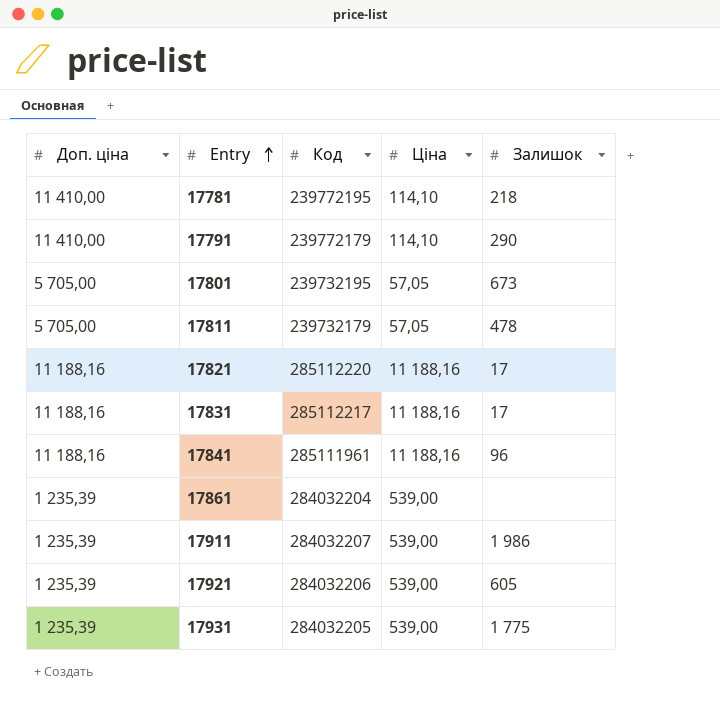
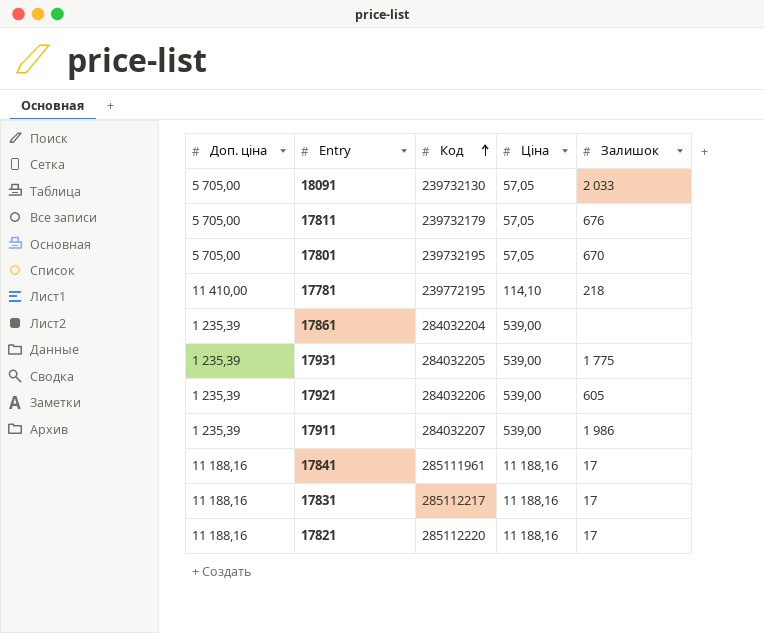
row order: Entry ascending -> Код ascending
row 17791: 11 410,00 | 239772179 | 114,10 | 290 -> none
row 18091: none -> 5 705,00 | 239732130 | 57,05 | 2 033
17811 | Залишок: 478 -> 676
17801 | Залишок: 673 -> 670
17841 | Залишок: 96 -> 17

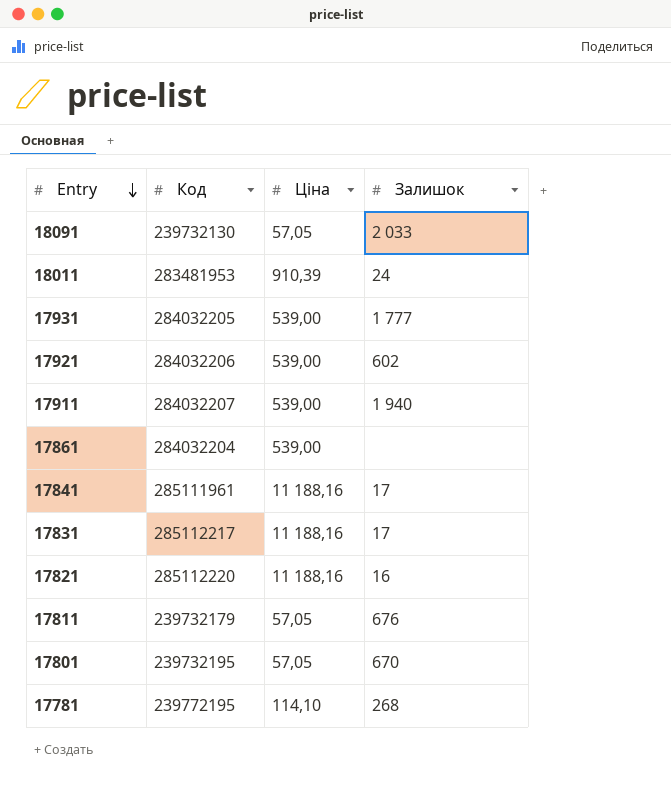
row order: Код ascending -> Entry descending
column Доп. ціна | position: 1 -> none
row 18011: none -> 283481953 | 910,39 | 24
17931 | Залишок: 1 775 -> 1 777
17921 | Залишок: 605 -> 602
17911 | Залишок: 1 986 -> 1 940
17821 | Залишок: 17 -> 16
17781 | Залишок: 218 -> 268

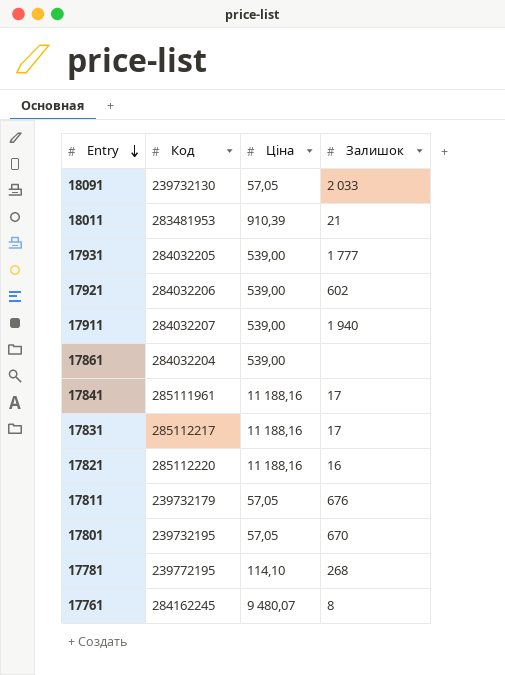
18011 | Залишок: 24 -> 21
row 17761: none -> 284162245 | 9 480,07 | 8

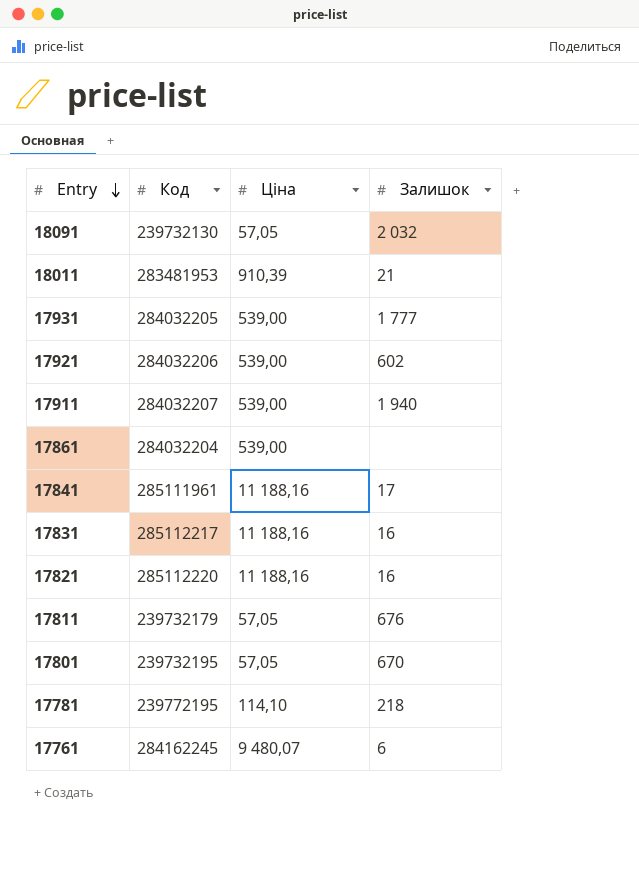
18091 | Залишок: 2 033 -> 2 032
17831 | Залишок: 17 -> 16
17781 | Залишок: 268 -> 218
17761 | Залишок: 8 -> 6

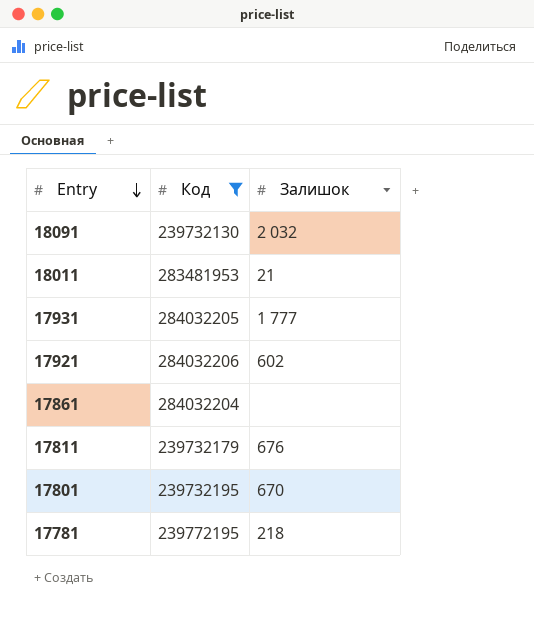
filter: none -> Код <= 284032206
column Ціна | position: 3 -> none

